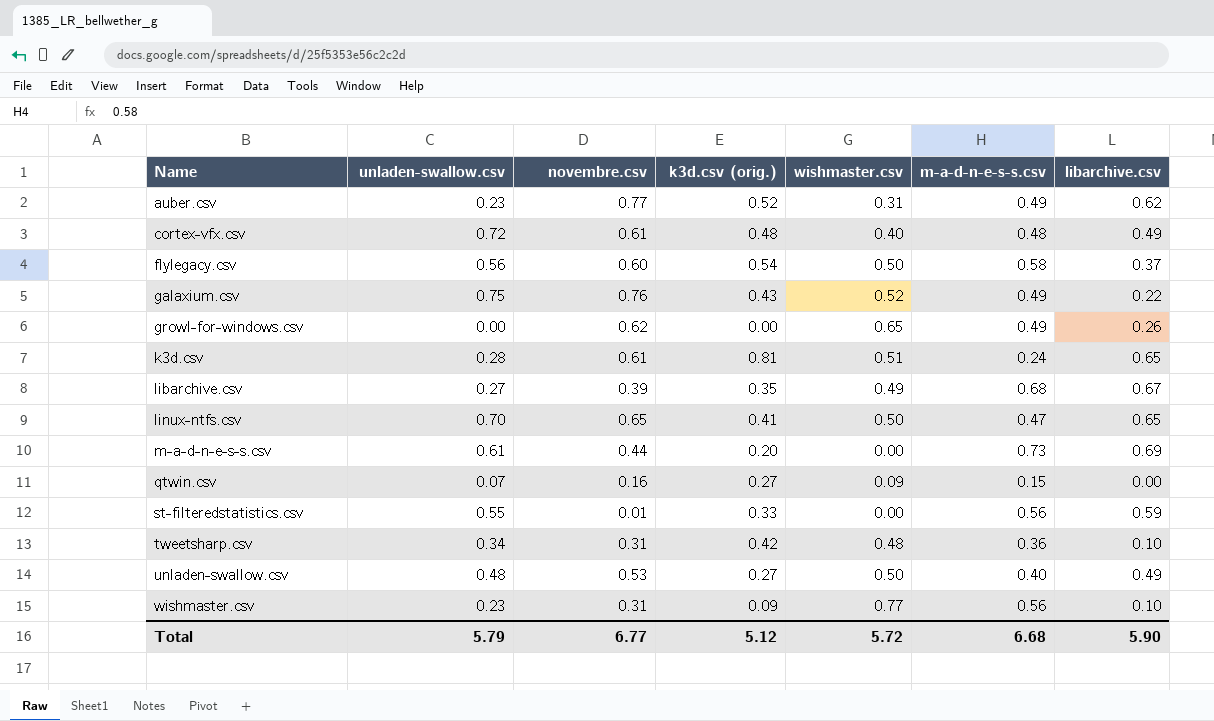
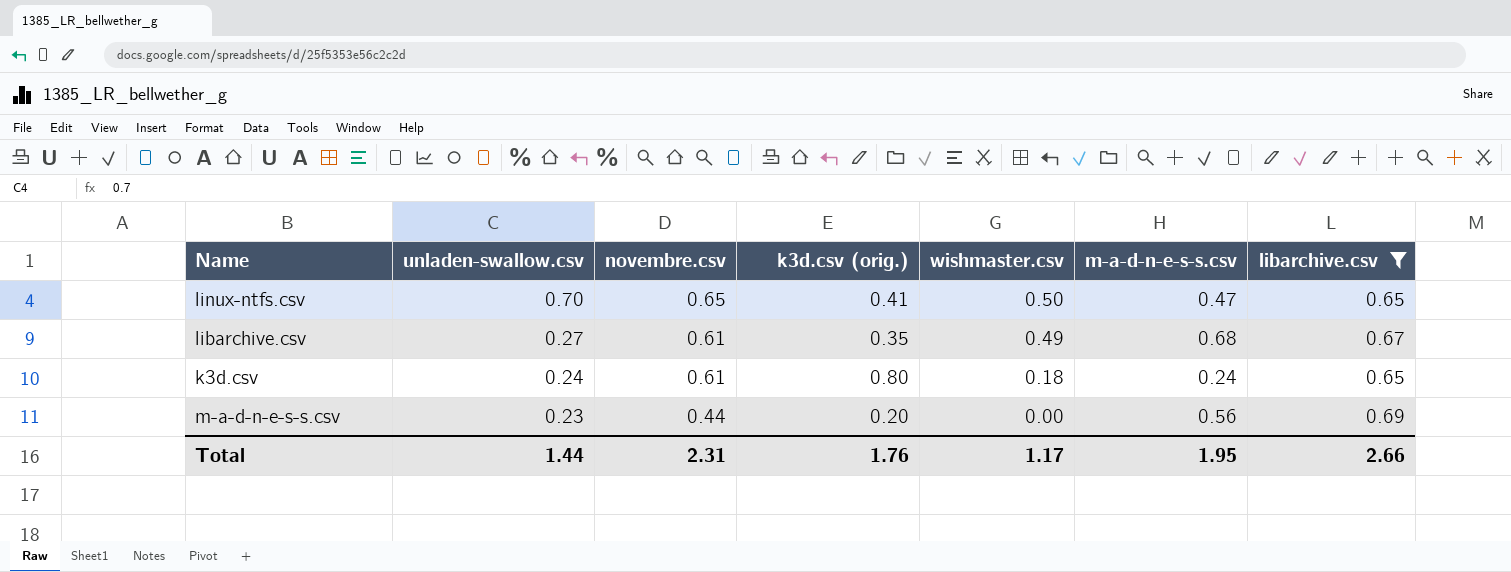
filter: none -> libarchive.csv >= 0.65
row order: Name ascending -> unladen-swallow.csv descending
libarchive.csv | novembre.csv: 0.39 -> 0.61
k3d.csv | unladen-swallow.csv: 0.28 -> 0.24
k3d.csv | k3d.csv (orig.): 0.81 -> 0.80
k3d.csv | wishmaster.csv: 0.51 -> 0.18
m-a-d-n-e-s-s.csv | unladen-swallow.csv: 0.61 -> 0.23
m-a-d-n-e-s-s.csv | m-a-d-n-e-s-s.csv: 0.73 -> 0.56
Total | unladen-swallow.csv: 5.79 -> 1.44
Total | novembre.csv: 6.77 -> 2.31
Total | k3d.csv (orig.): 5.12 -> 1.76
Total | wishmaster.csv: 5.72 -> 1.17
Total | m-a-d-n-e-s-s.csv: 6.68 -> 1.95
Total | libarchive.csv: 5.90 -> 2.66

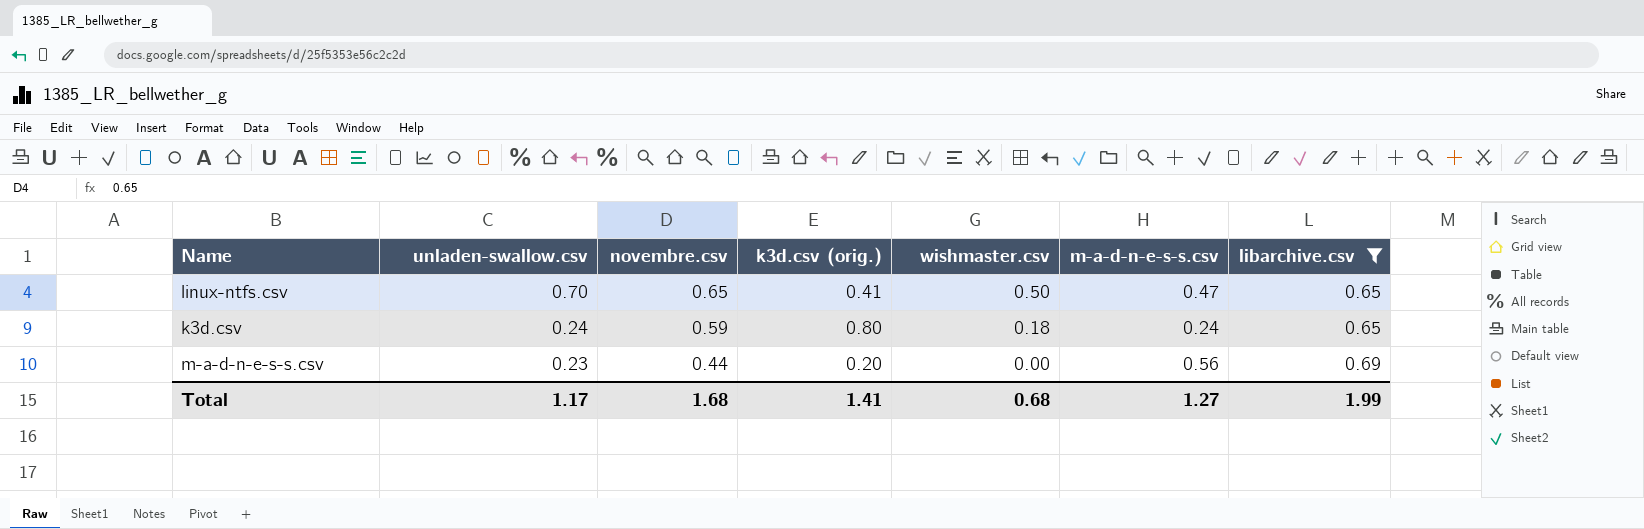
row libarchive.csv: 0.27 | 0.61 | 0.35 | 0.49 | 0.68 | 0.67 -> none
k3d.csv | novembre.csv: 0.61 -> 0.59
Total | unladen-swallow.csv: 1.44 -> 1.17
Total | novembre.csv: 2.31 -> 1.68
Total | k3d.csv (orig.): 1.76 -> 1.41
Total | wishmaster.csv: 1.17 -> 0.68
Total | m-a-d-n-e-s-s.csv: 1.95 -> 1.27
Total | libarchive.csv: 2.66 -> 1.99

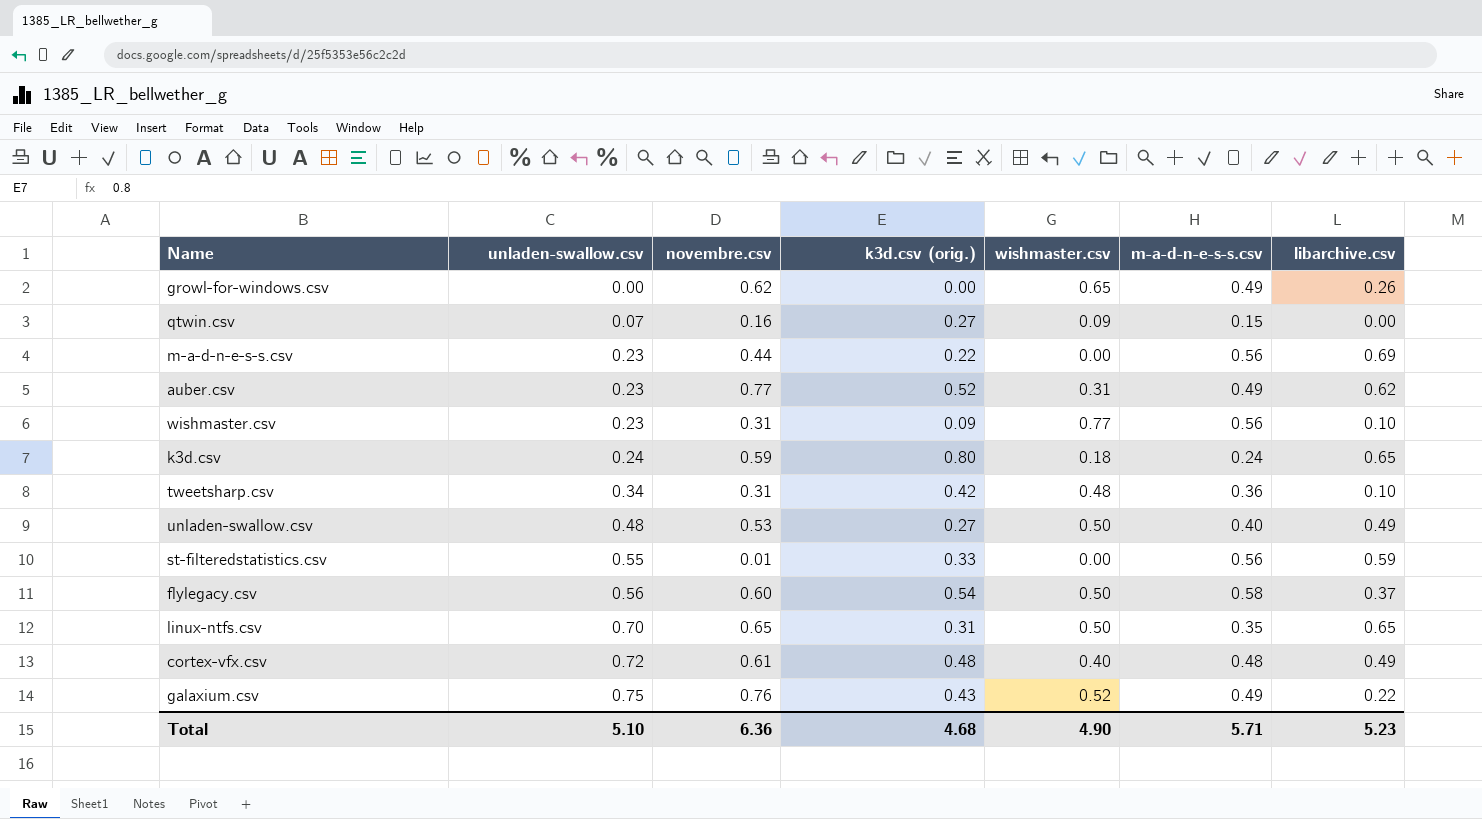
filter: libarchive.csv >= 0.65 -> none
row order: unladen-swallow.csv descending -> unladen-swallow.csv ascending
m-a-d-n-e-s-s.csv | k3d.csv (orig.): 0.20 -> 0.22
linux-ntfs.csv | k3d.csv (orig.): 0.41 -> 0.31
linux-ntfs.csv | m-a-d-n-e-s-s.csv: 0.47 -> 0.35
Total | unladen-swallow.csv: 1.17 -> 5.10
Total | novembre.csv: 1.68 -> 6.36
Total | k3d.csv (orig.): 1.41 -> 4.68
Total | wishmaster.csv: 0.68 -> 4.90
Total | m-a-d-n-e-s-s.csv: 1.27 -> 5.71
Total | libarchive.csv: 1.99 -> 5.23

